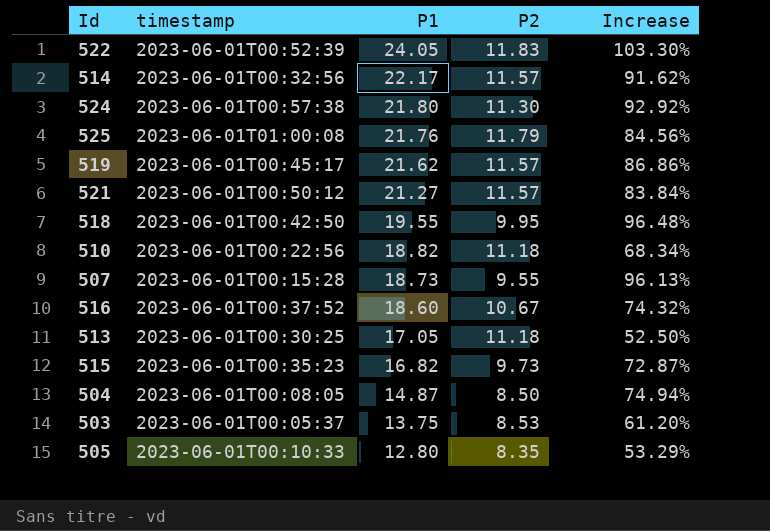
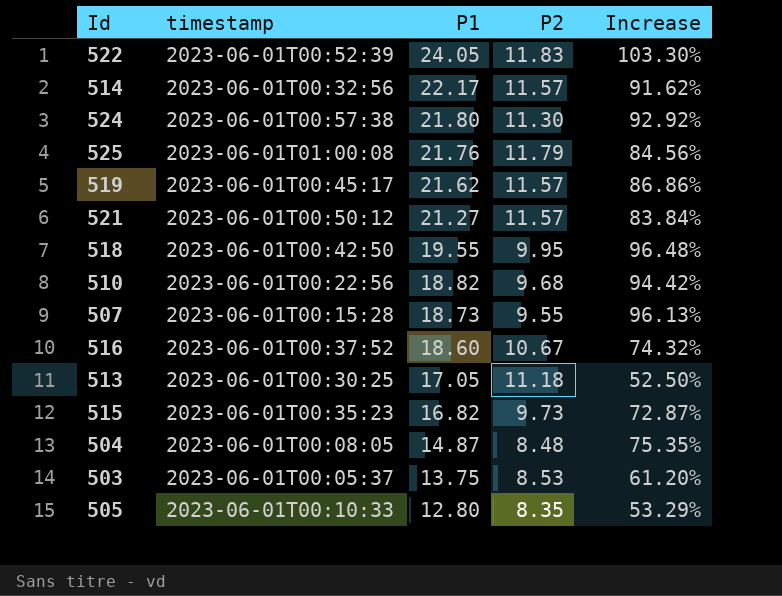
510 | P2: 11.18 -> 9.68
510 | Increase: 68.34% -> 94.42%
504 | P2: 8.50 -> 8.48
504 | Increase: 74.94% -> 75.35%

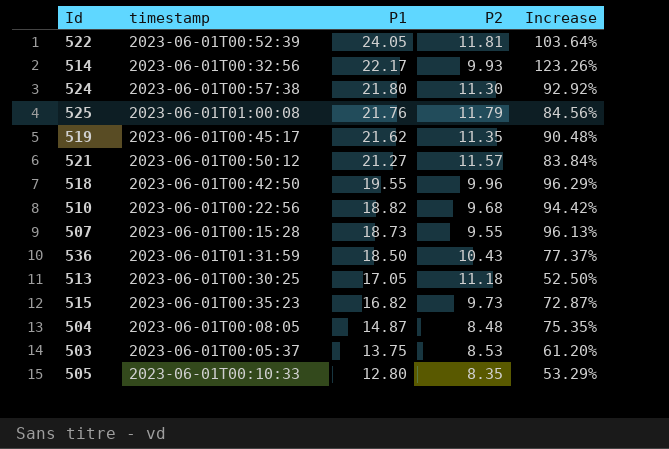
row 516: 2023-06-01T00:37:52 | 18.60 | 10.67 | 74.32% -> none
522 | P2: 11.83 -> 11.81
522 | Increase: 103.30% -> 103.64%
514 | P2: 11.57 -> 9.93
514 | Increase: 91.62% -> 123.26%
519 | P2: 11.57 -> 11.35
519 | Increase: 86.86% -> 90.48%
518 | P2: 9.95 -> 9.96
518 | Increase: 96.48% -> 96.29%
row 536: none -> 2023-06-01T01:31:59 | 18.50 | 10.43 | 77.37%

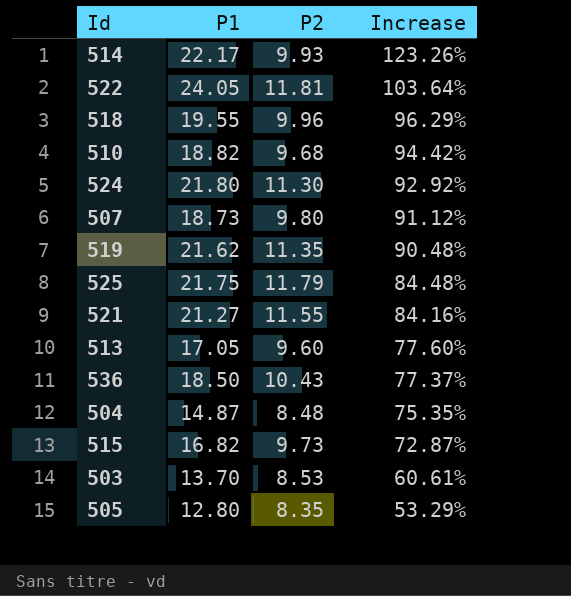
row order: P1 descending -> Increase descending
column timestamp | position: 2 -> none
507 | P2: 9.55 -> 9.80
507 | Increase: 96.13% -> 91.12%
525 | P1: 21.76 -> 21.75
525 | Increase: 84.56% -> 84.48%
521 | P2: 11.57 -> 11.55
521 | Increase: 83.84% -> 84.16%
513 | P2: 11.18 -> 9.60
513 | Increase: 52.50% -> 77.60%
503 | P1: 13.75 -> 13.70
503 | Increase: 61.20% -> 60.61%

